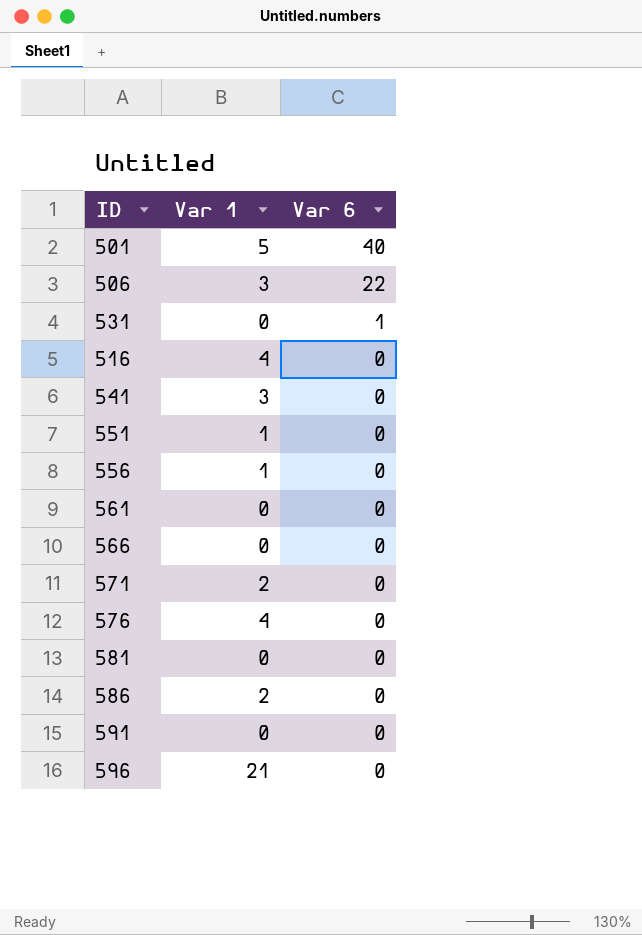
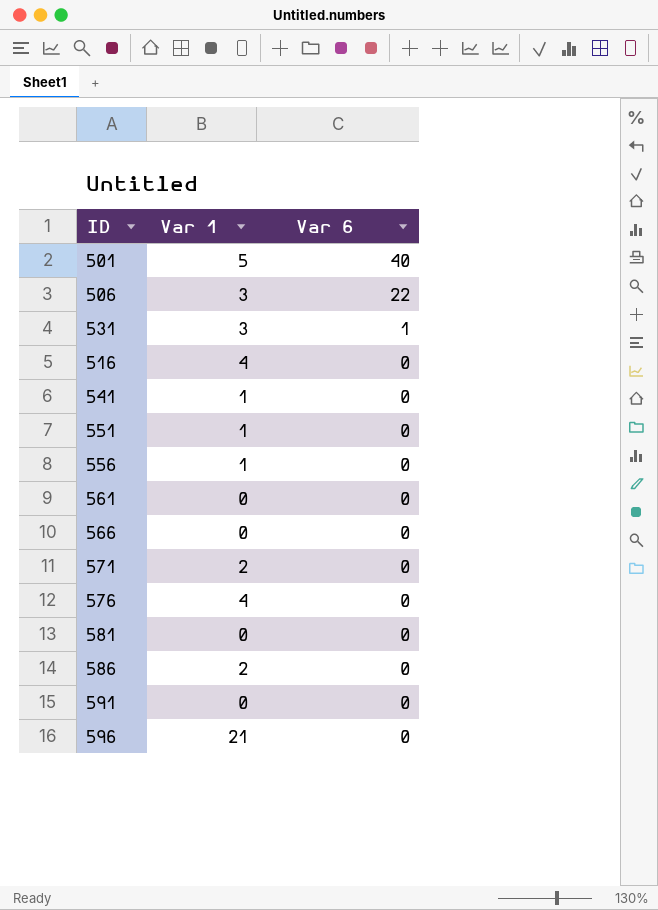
531 | Var 1: 0 -> 3
541 | Var 1: 3 -> 1

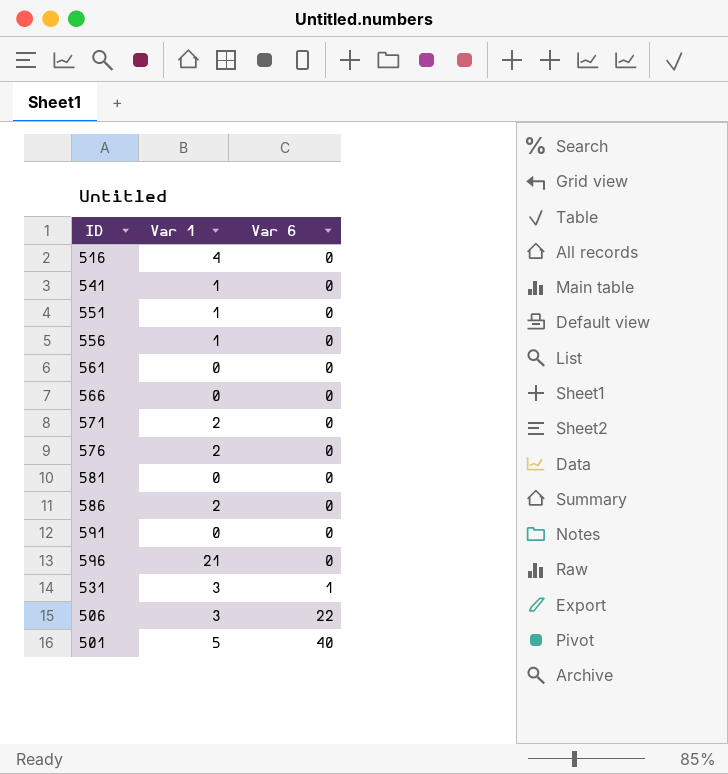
row order: Var 6 descending -> Var 6 ascending
576 | Var 1: 4 -> 2

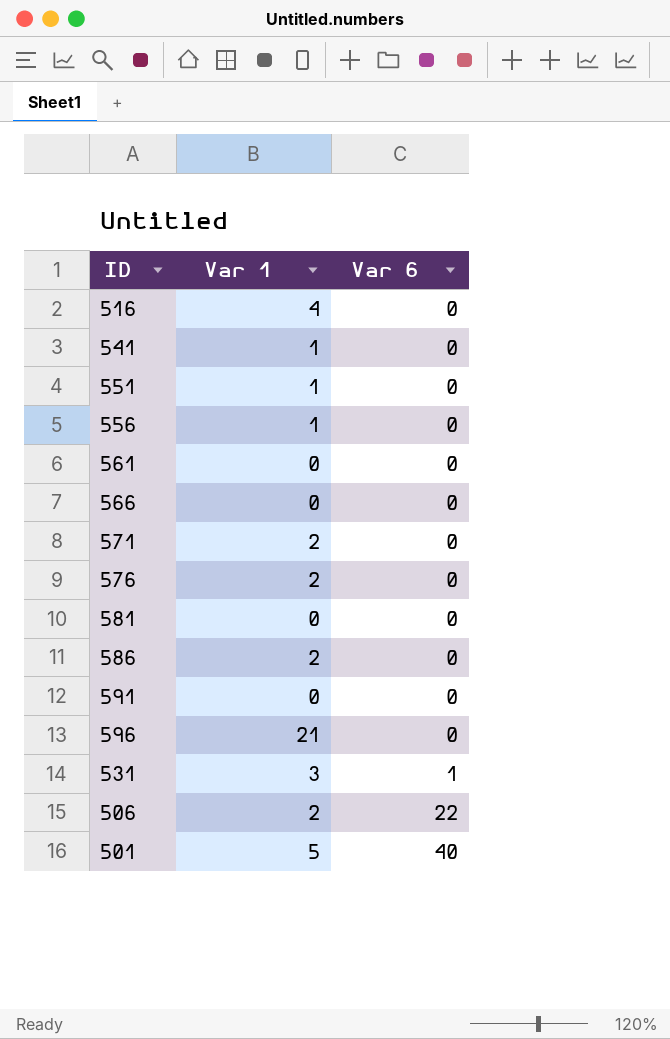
506 | Var 1: 3 -> 2

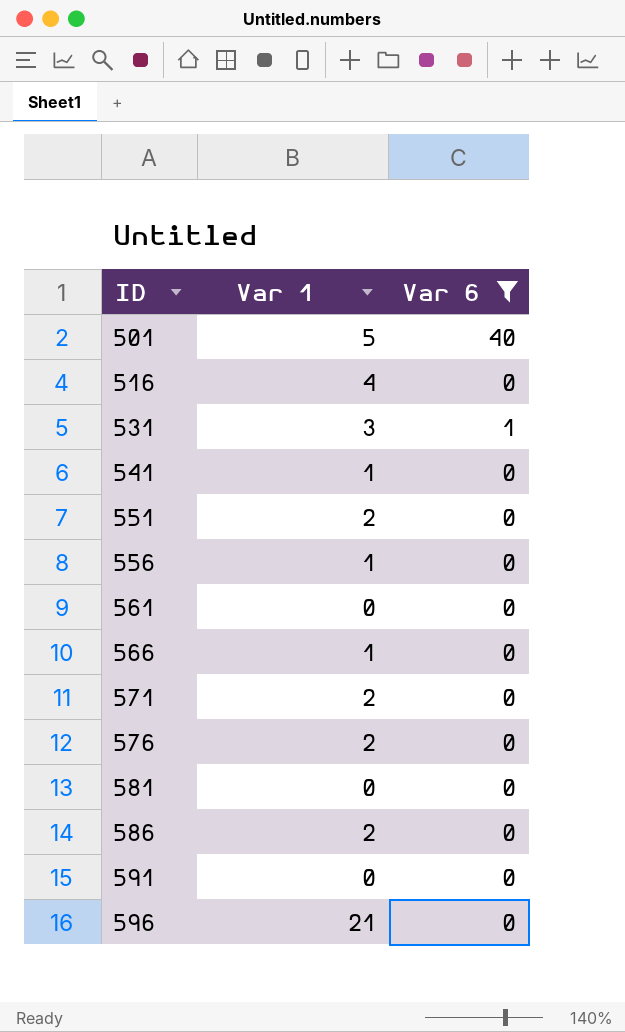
filter: none -> Var 6 != 22
row order: Var 6 ascending -> ID ascending
551 | Var 1: 1 -> 2
566 | Var 1: 0 -> 1

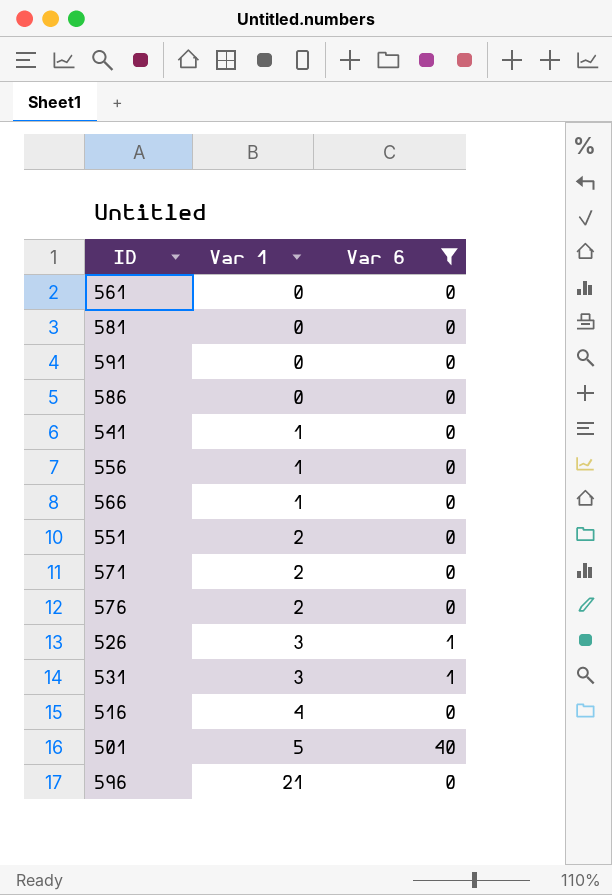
row order: ID ascending -> Var 1 ascending
586 | Var 1: 2 -> 0
row 526: none -> 3 | 1

